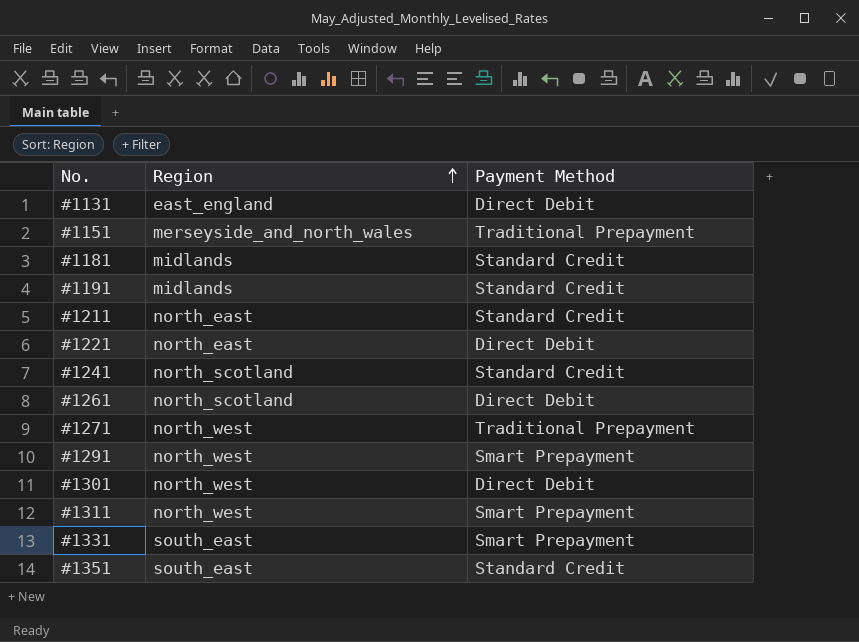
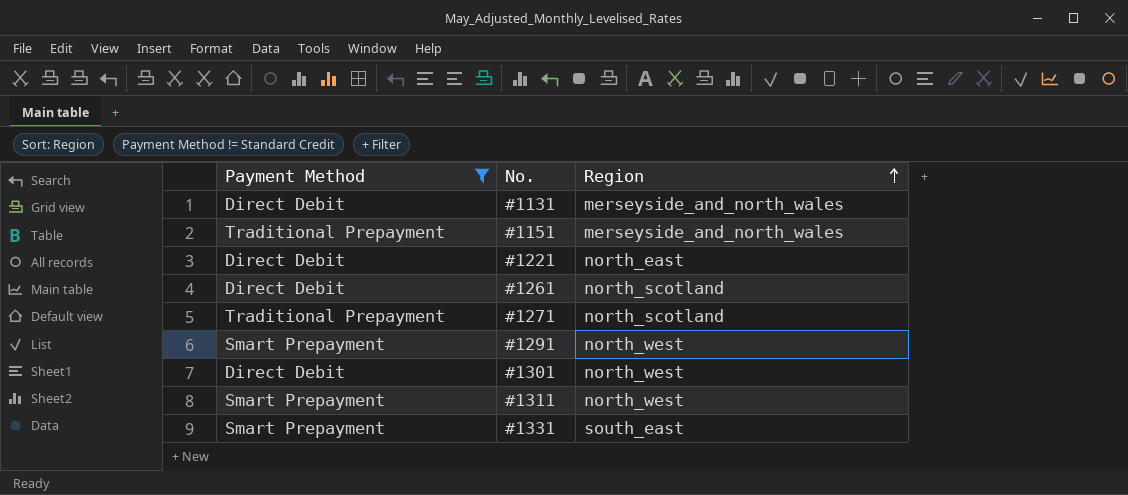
filter: none -> Payment Method != Standard Credit
column Payment Method | position: 3 -> 1
#1131 | Region: east_england -> merseyside_and_north_wales
#1271 | Region: north_west -> north_scotland

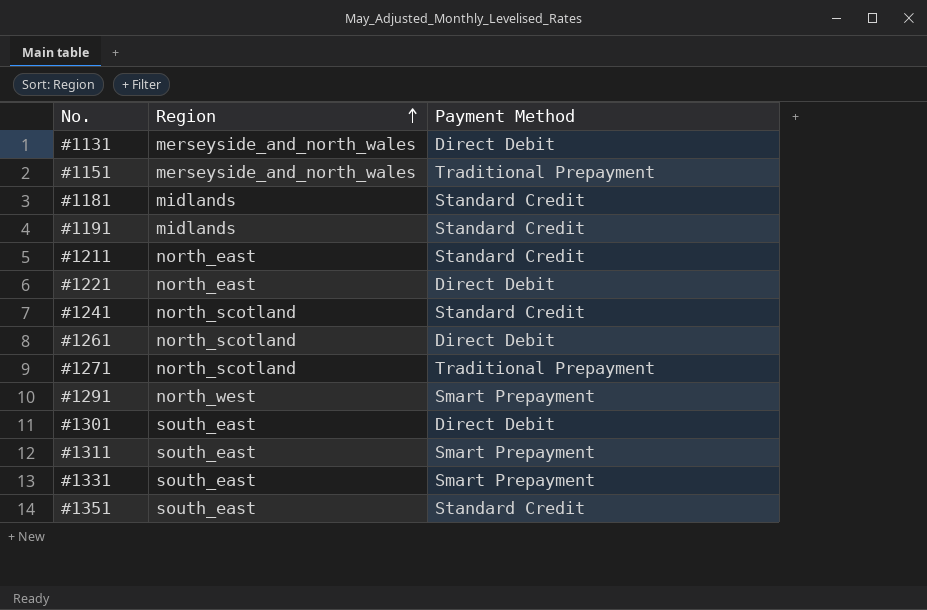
filter: Payment Method != Standard Credit -> none
column Payment Method | position: 1 -> 3
#1301 | Region: north_west -> south_east
#1311 | Region: north_west -> south_east

